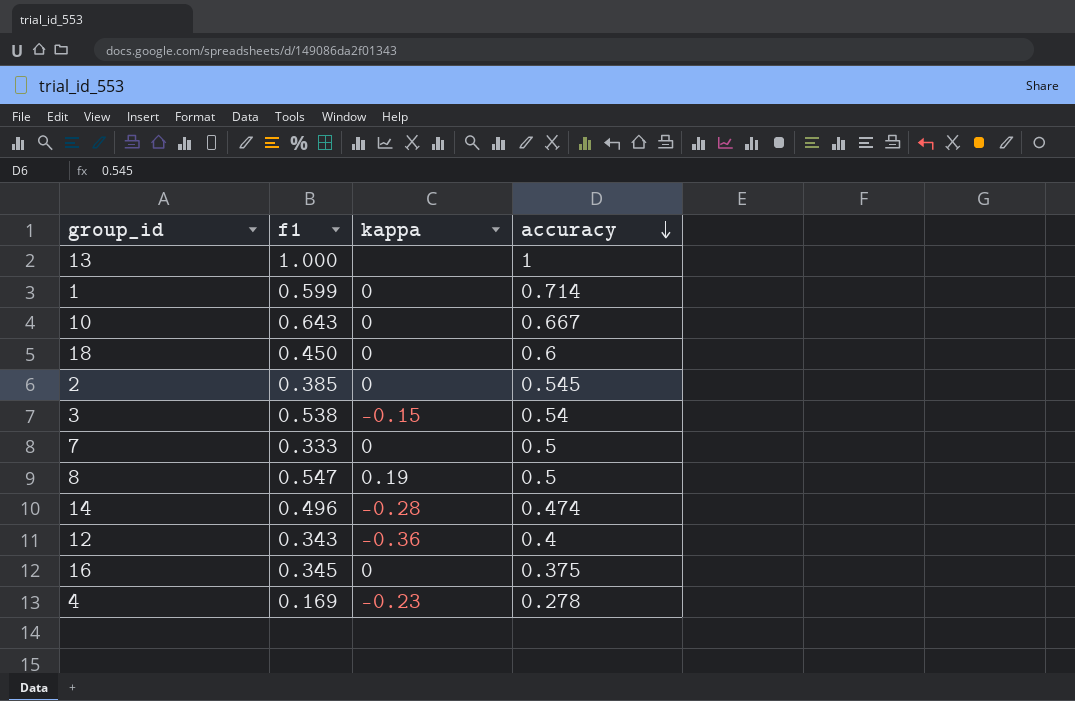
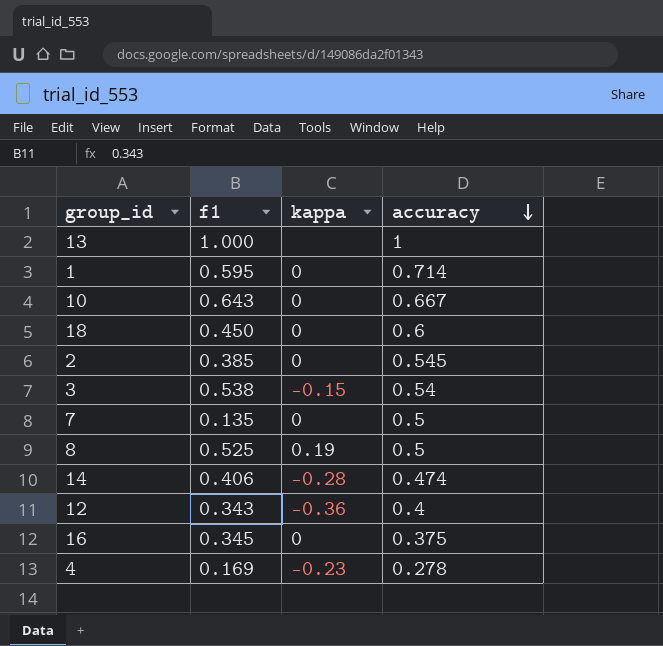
1 | f1: 0.599 -> 0.595
7 | f1: 0.333 -> 0.135
8 | f1: 0.547 -> 0.525
14 | f1: 0.496 -> 0.406

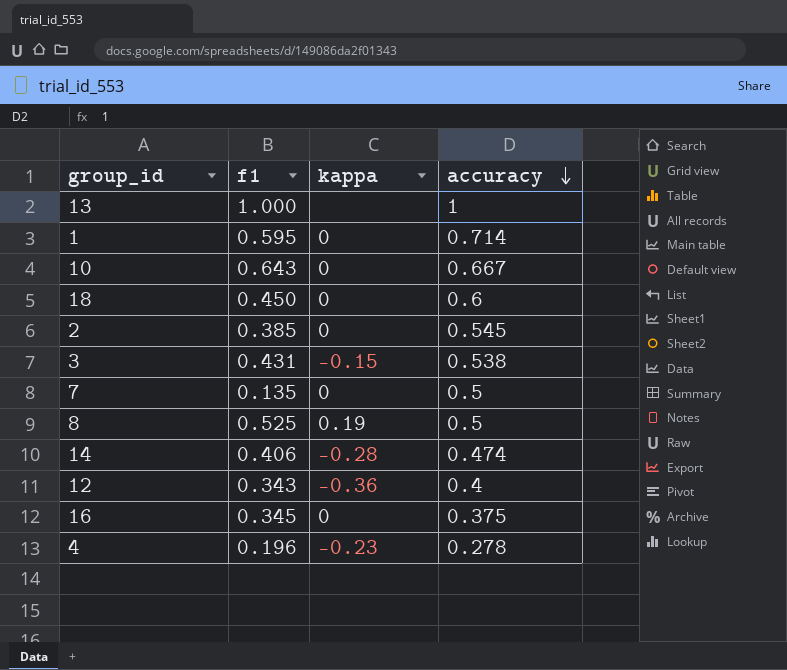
3 | f1: 0.538 -> 0.431
3 | accuracy: 0.54 -> 0.538
4 | f1: 0.169 -> 0.196

